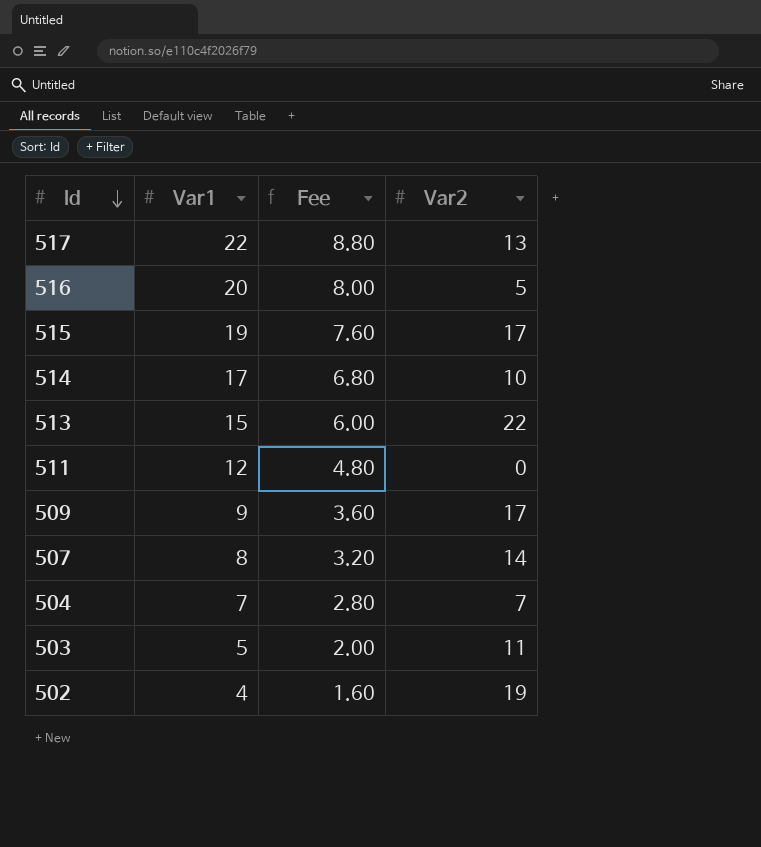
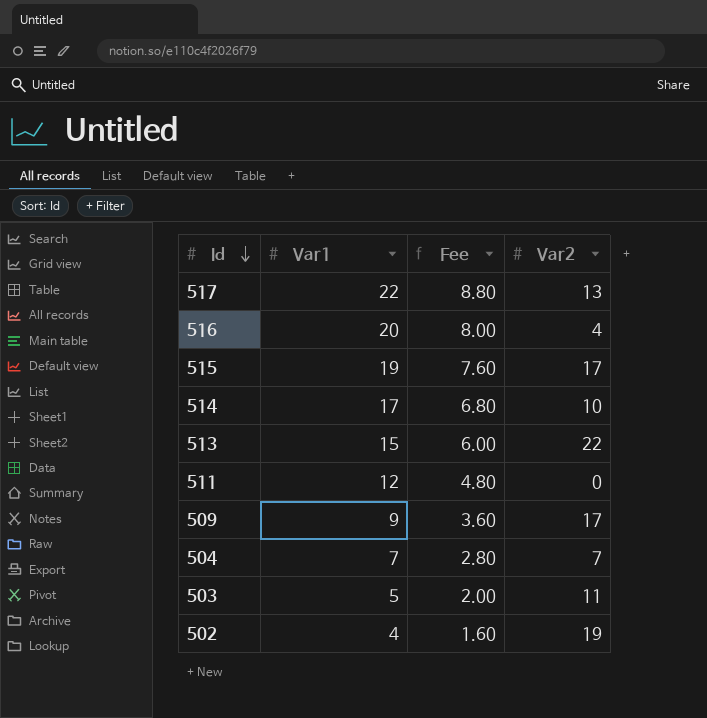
row 507: 8 | 3.20 | 14 -> none
516 | Var2: 5 -> 4

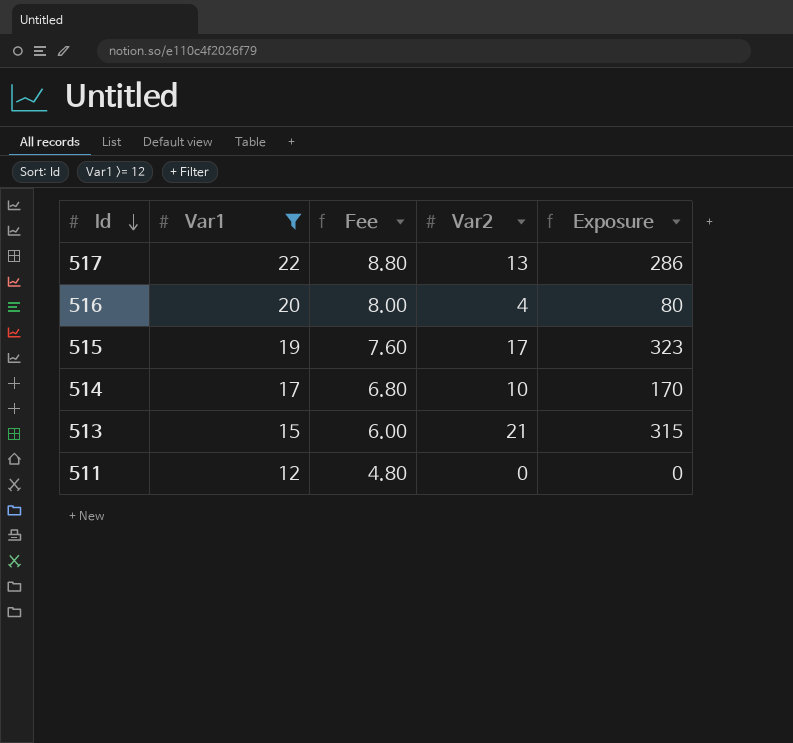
filter: none -> Var1 >= 12
column Exposure | formula: none -> [Var1] * [Var2]
513 | Var2: 22 -> 21

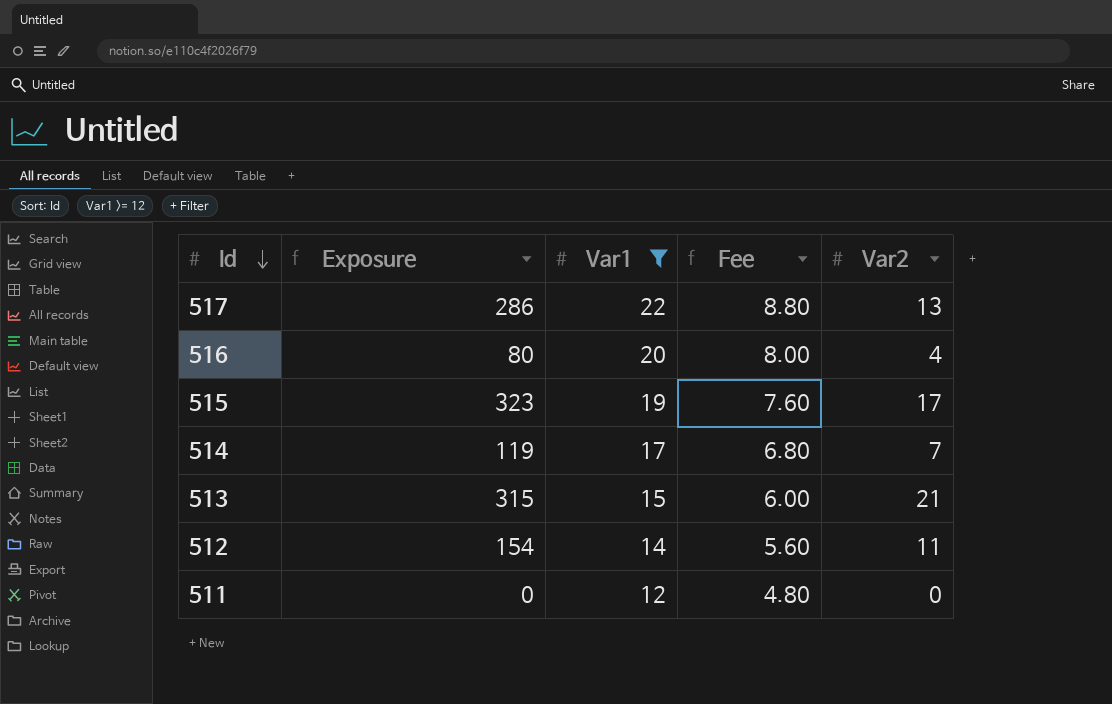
column Exposure | position: 5 -> 2
514 | Exposure: 170 -> 119
514 | Var2: 10 -> 7
row 512: none -> 154 | 14 | 5.60 | 11

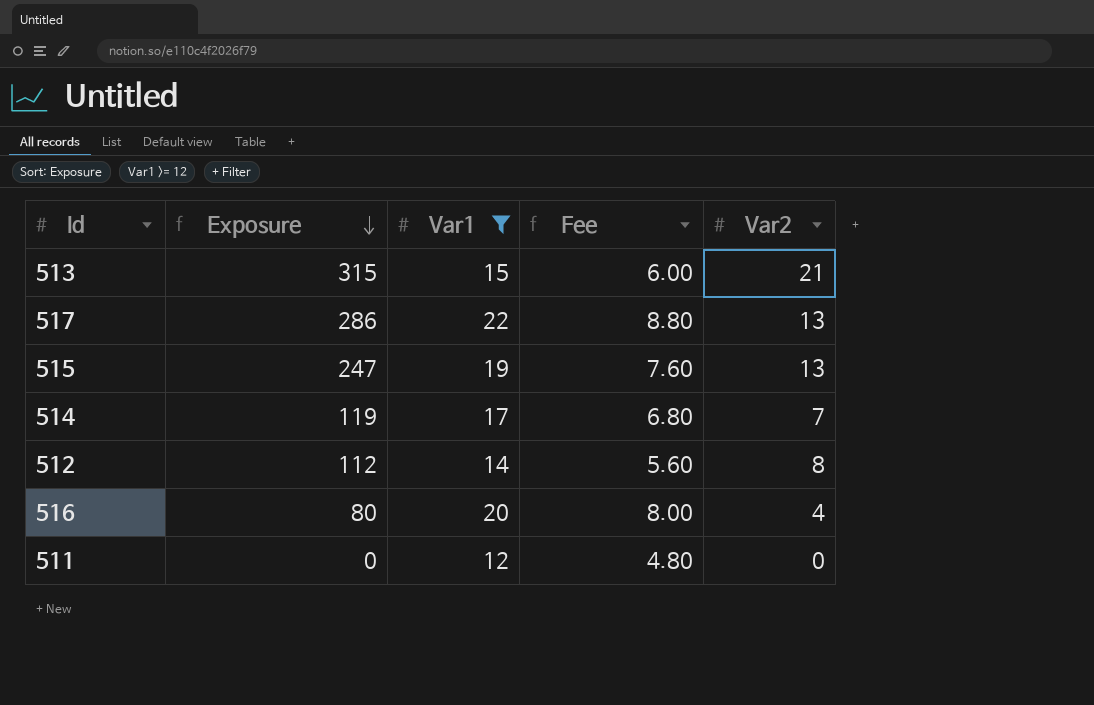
row order: Id descending -> Exposure descending
515 | Exposure: 323 -> 247
515 | Var2: 17 -> 13
512 | Exposure: 154 -> 112
512 | Var2: 11 -> 8

